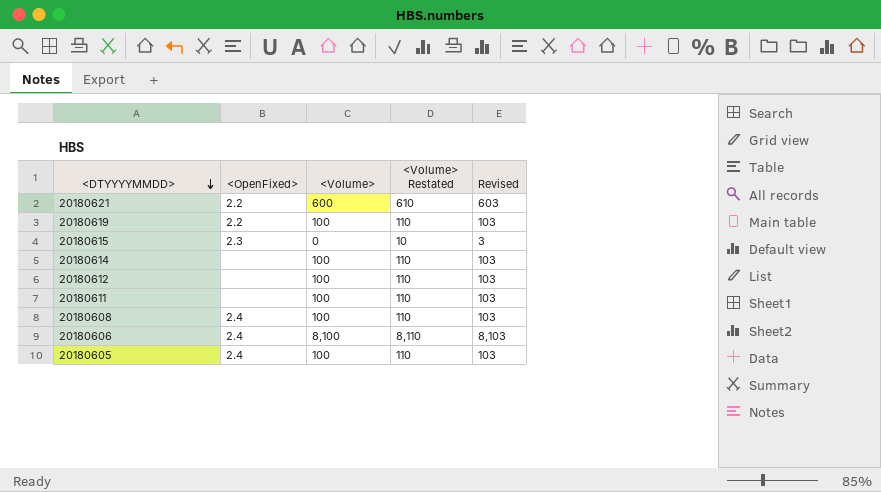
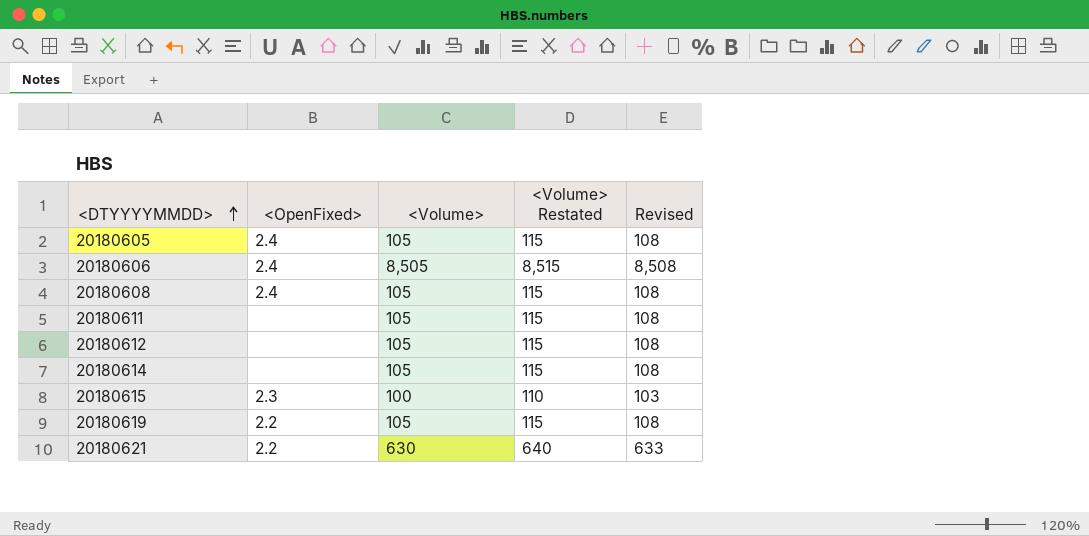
row order: <DTYYYYMMDD> descending -> <DTYYYYMMDD> ascending
20180605 | <Volume>: 100 -> 105
20180605 | <Volume> Restated: 110 -> 115
20180605 | Revised: 103 -> 108
20180606 | <Volume>: 8,100 -> 8,505
20180606 | <Volume> Restated: 8,110 -> 8,515
20180606 | Revised: 8,103 -> 8,508
20180608 | <Volume>: 100 -> 105
20180608 | <Volume> Restated: 110 -> 115
20180608 | Revised: 103 -> 108
20180611 | <Volume>: 100 -> 105
20180611 | <Volume> Restated: 110 -> 115
20180611 | Revised: 103 -> 108
20180612 | <Volume>: 100 -> 105
20180612 | <Volume> Restated: 110 -> 115
20180612 | Revised: 103 -> 108
20180614 | <Volume>: 100 -> 105
20180614 | <Volume> Restated: 110 -> 115
20180614 | Revised: 103 -> 108
20180615 | <Volume>: 0 -> 100
20180615 | <Volume> Restated: 10 -> 110
20180615 | Revised: 3 -> 103
20180619 | <Volume>: 100 -> 105
20180619 | <Volume> Restated: 110 -> 115
20180619 | Revised: 103 -> 108
20180621 | <Volume>: 600 -> 630
20180621 | <Volume> Restated: 610 -> 640
20180621 | Revised: 603 -> 633

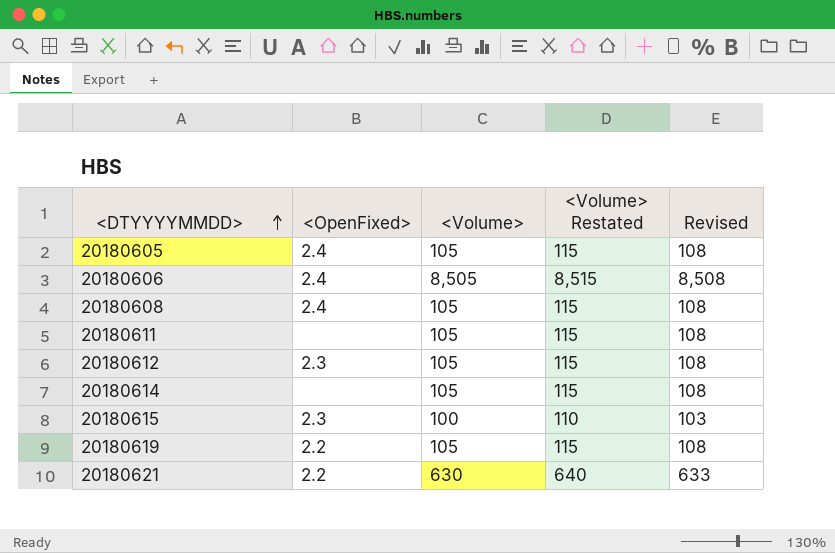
20180612 | <OpenFixed>: none -> 2.3

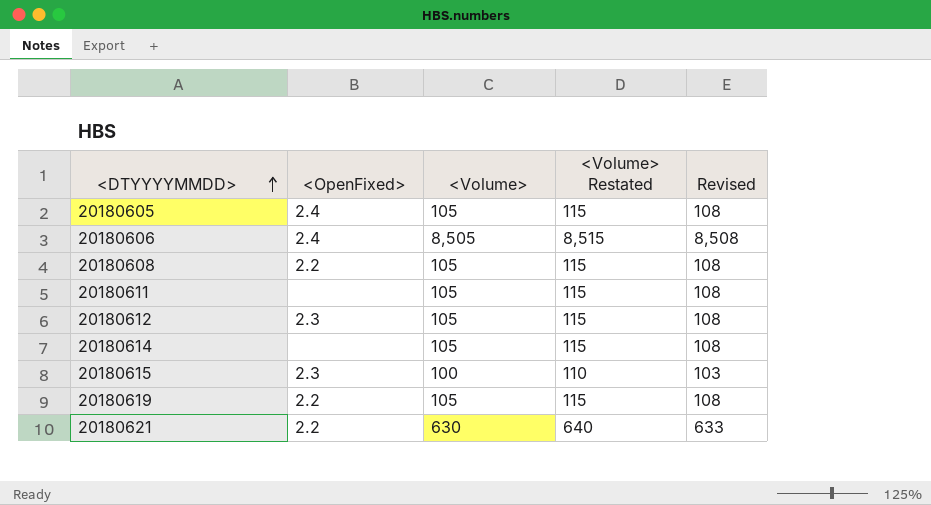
20180608 | <OpenFixed>: 2.4 -> 2.2

